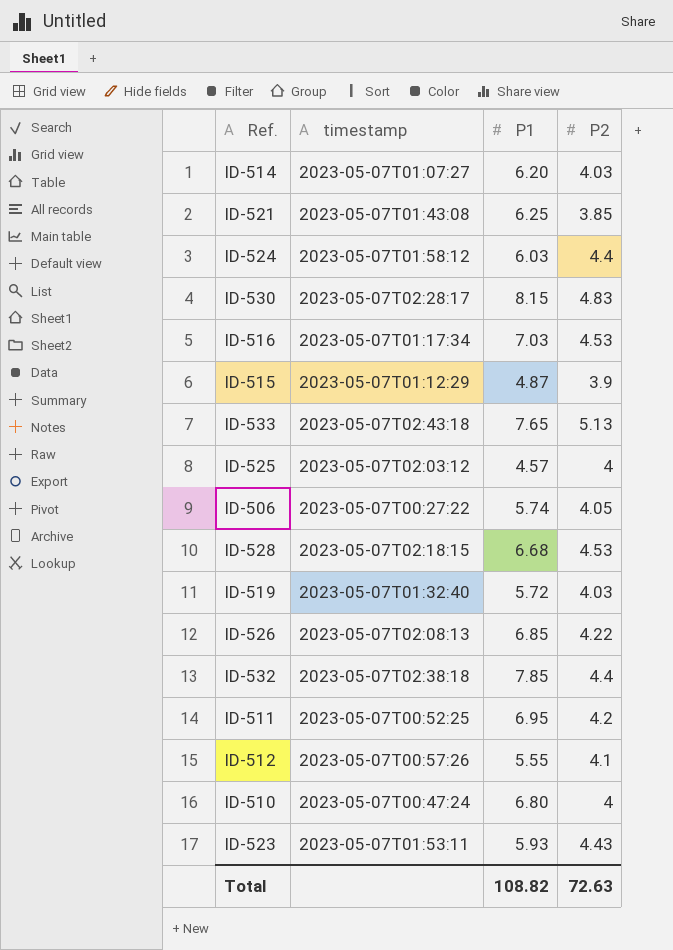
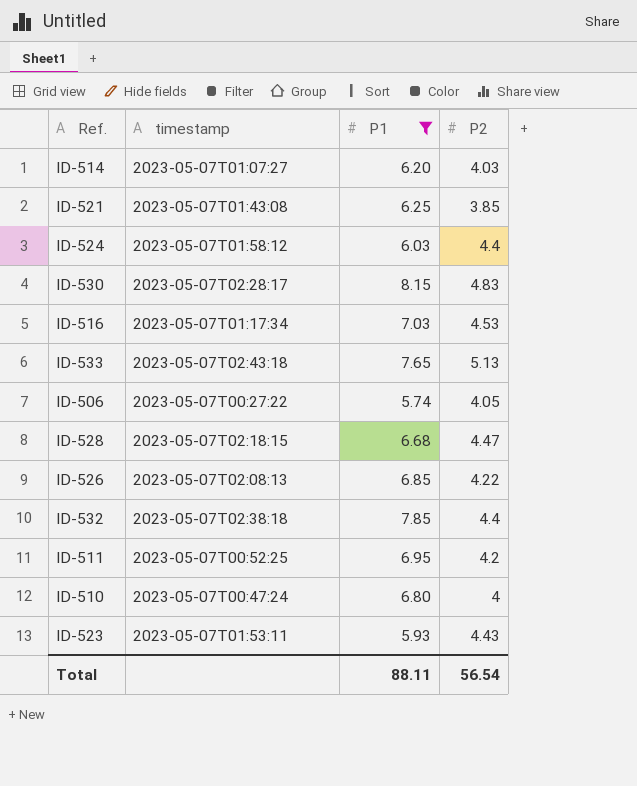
filter: none -> P1 >= 5.74
ID-528 | P2: 4.53 -> 4.47
Total | P1: 108.82 -> 88.11
Total | P2: 72.63 -> 56.54

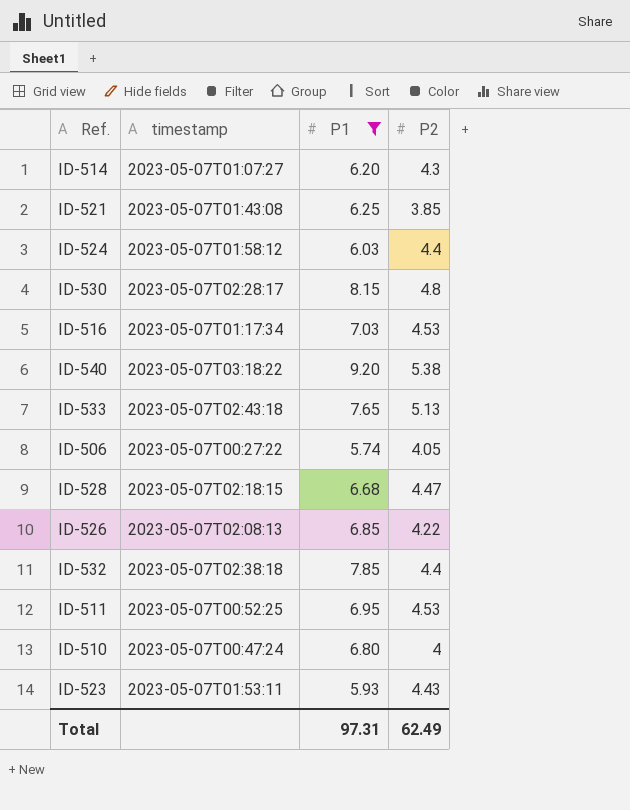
ID-514 | P2: 4.03 -> 4.3
ID-530 | P2: 4.83 -> 4.8
row ID-540: none -> 2023-05-07T03:18:22 | 9.20 | 5.38
ID-511 | P2: 4.2 -> 4.53
Total | P1: 88.11 -> 97.31
Total | P2: 56.54 -> 62.49

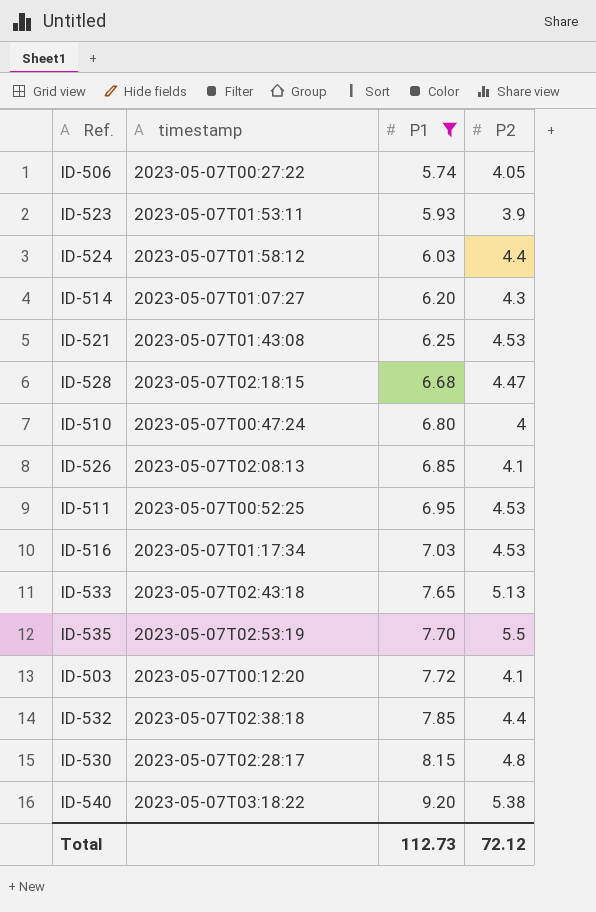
row order: none -> P1 ascending
ID-523 | P2: 4.43 -> 3.9
ID-521 | P2: 3.85 -> 4.53
ID-526 | P2: 4.22 -> 4.1
row ID-535: none -> 2023-05-07T02:53:19 | 7.70 | 5.5
row ID-503: none -> 2023-05-07T00:12:20 | 7.72 | 4.1
Total | P1: 97.31 -> 112.73
Total | P2: 62.49 -> 72.12

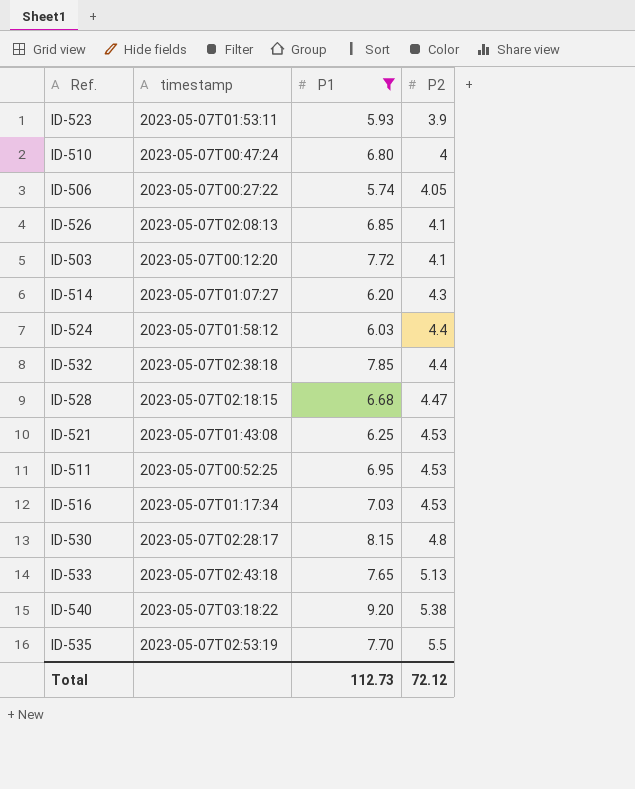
row order: P1 ascending -> P2 ascending

